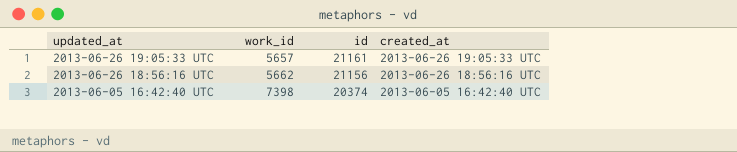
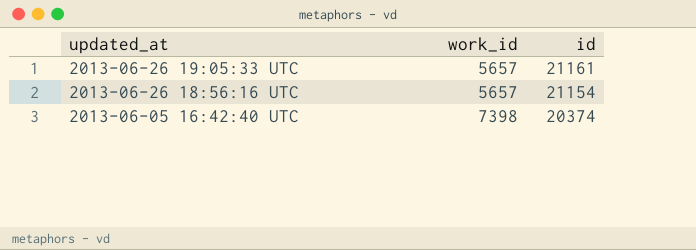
column created_at | position: 4 -> none
2013-06-26 18:56:16 UTC | work_id: 5662 -> 5657
2013-06-26 18:56:16 UTC | id: 21156 -> 21154

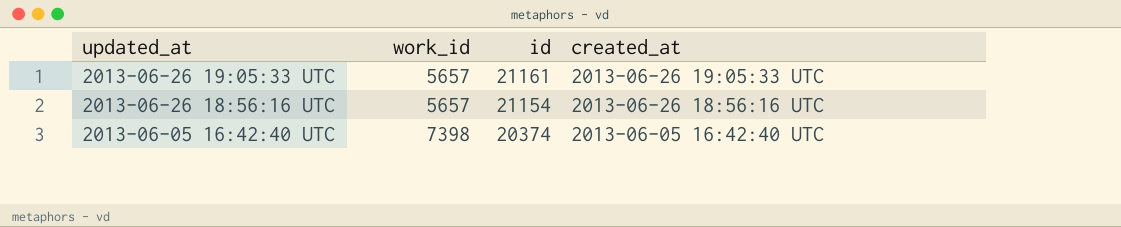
column created_at | position: none -> 4

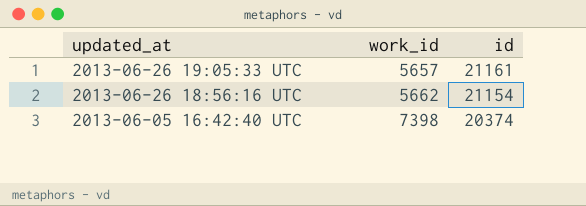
column created_at | position: 4 -> none
2013-06-26 18:56:16 UTC | work_id: 5657 -> 5662

